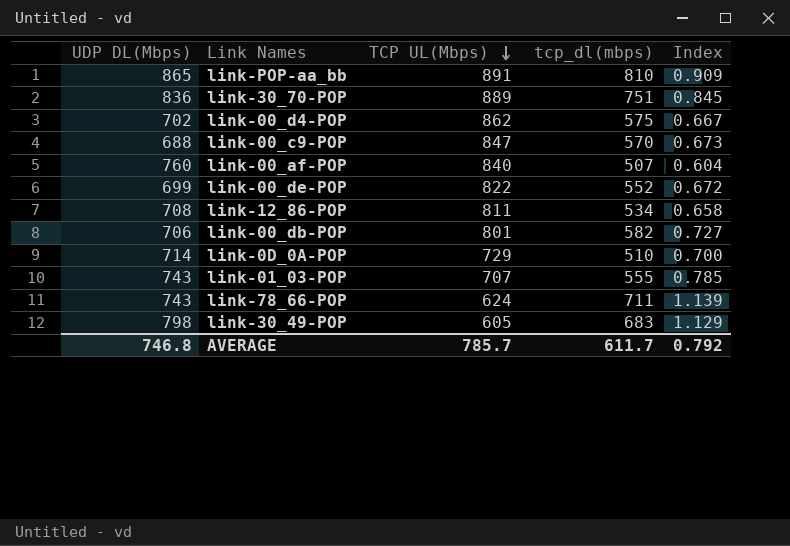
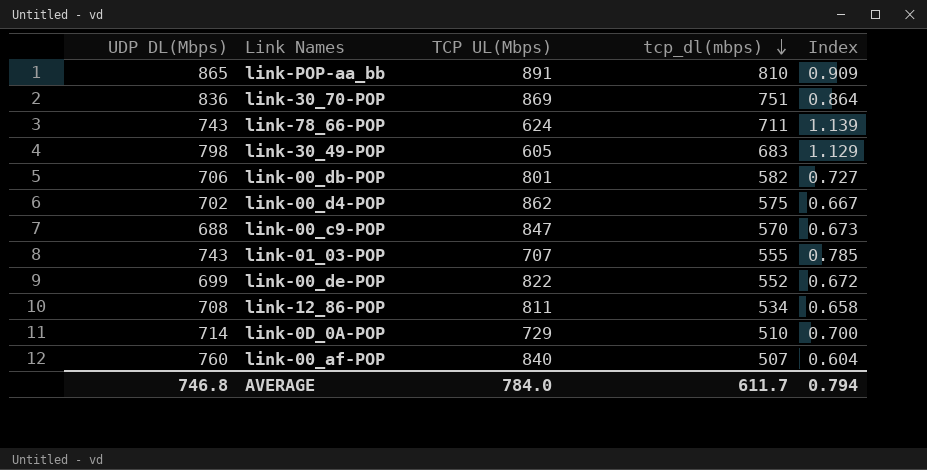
row order: TCP UL(Mbps) descending -> tcp_dl(mbps) descending
link-30_70-POP | TCP UL(Mbps): 889 -> 869
link-30_70-POP | Index: 0.845 -> 0.864
AVERAGE | TCP UL(Mbps): 785.7 -> 784.0
AVERAGE | Index: 0.792 -> 0.794

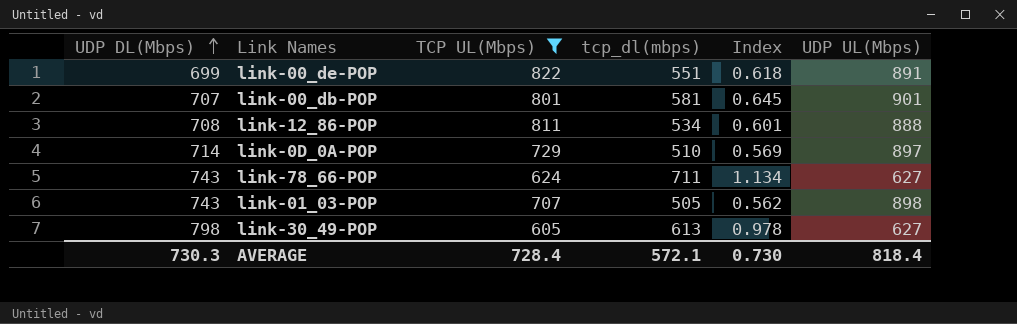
filter: none -> TCP UL(Mbps) <= 822
row order: tcp_dl(mbps) descending -> UDP DL(Mbps) ascending
column Index | formula: [tcp_dl(mbps)] / [TCP UL(Mbps)] -> [tcp_dl(mbps)] / [UDP UL(Mbps)]
column UDP UL(Mbps) | position: none -> 6
link-00_de-POP | tcp_dl(mbps): 552 -> 551
link-00_db-POP | UDP DL(Mbps): 706 -> 707
link-00_db-POP | tcp_dl(mbps): 582 -> 581
link-01_03-POP | tcp_dl(mbps): 555 -> 505
link-30_49-POP | tcp_dl(mbps): 683 -> 613
AVERAGE | UDP DL(Mbps): 746.8 -> 730.3
AVERAGE | TCP UL(Mbps): 784.0 -> 728.4
AVERAGE | tcp_dl(mbps): 611.7 -> 572.1
AVERAGE | Index: 0.794 -> 0.730

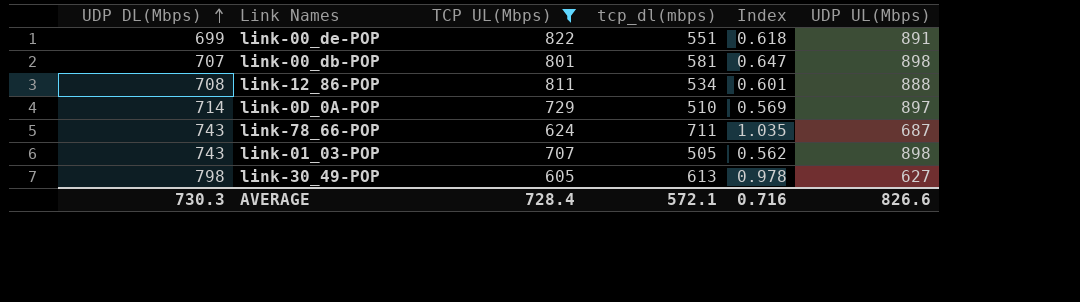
link-00_db-POP | Index: 0.645 -> 0.647
link-00_db-POP | UDP UL(Mbps): 901 -> 898
link-78_66-POP | Index: 1.134 -> 1.035
link-78_66-POP | UDP UL(Mbps): 627 -> 687
AVERAGE | Index: 0.730 -> 0.716
AVERAGE | UDP UL(Mbps): 818.4 -> 826.6

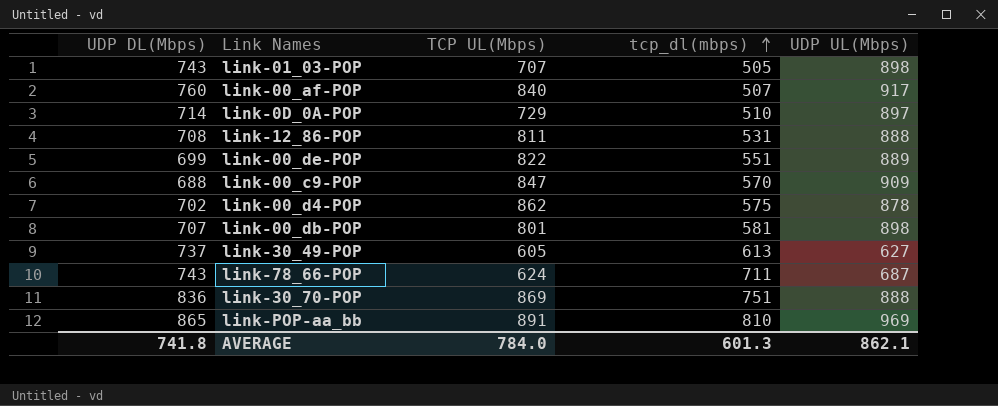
filter: TCP UL(Mbps) <= 822 -> none
row order: UDP DL(Mbps) ascending -> tcp_dl(mbps) ascending
column Index | formula: [tcp_dl(mbps)] / [UDP UL(Mbps)] -> none
link-12_86-POP | tcp_dl(mbps): 534 -> 531
link-00_de-POP | UDP UL(Mbps): 891 -> 889
link-30_49-POP | UDP DL(Mbps): 798 -> 737
AVERAGE | UDP DL(Mbps): 730.3 -> 741.8
AVERAGE | TCP UL(Mbps): 728.4 -> 784.0
AVERAGE | tcp_dl(mbps): 572.1 -> 601.3
AVERAGE | UDP UL(Mbps): 826.6 -> 862.1

